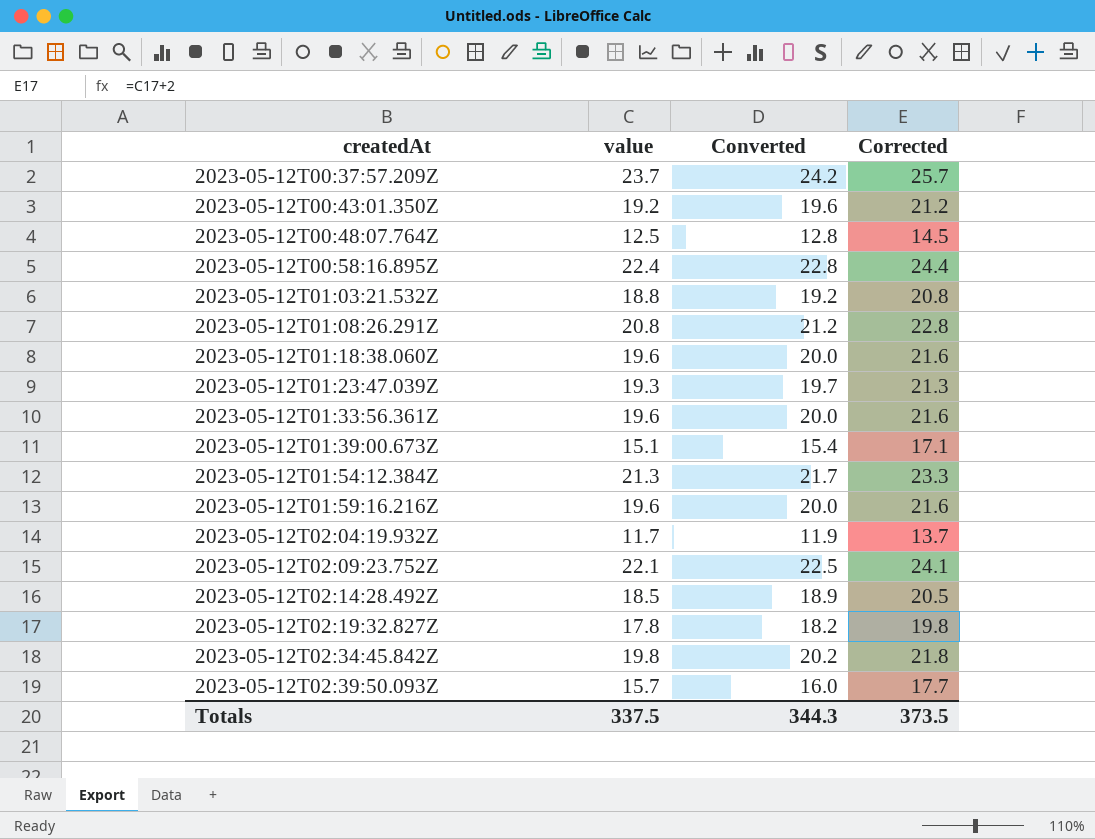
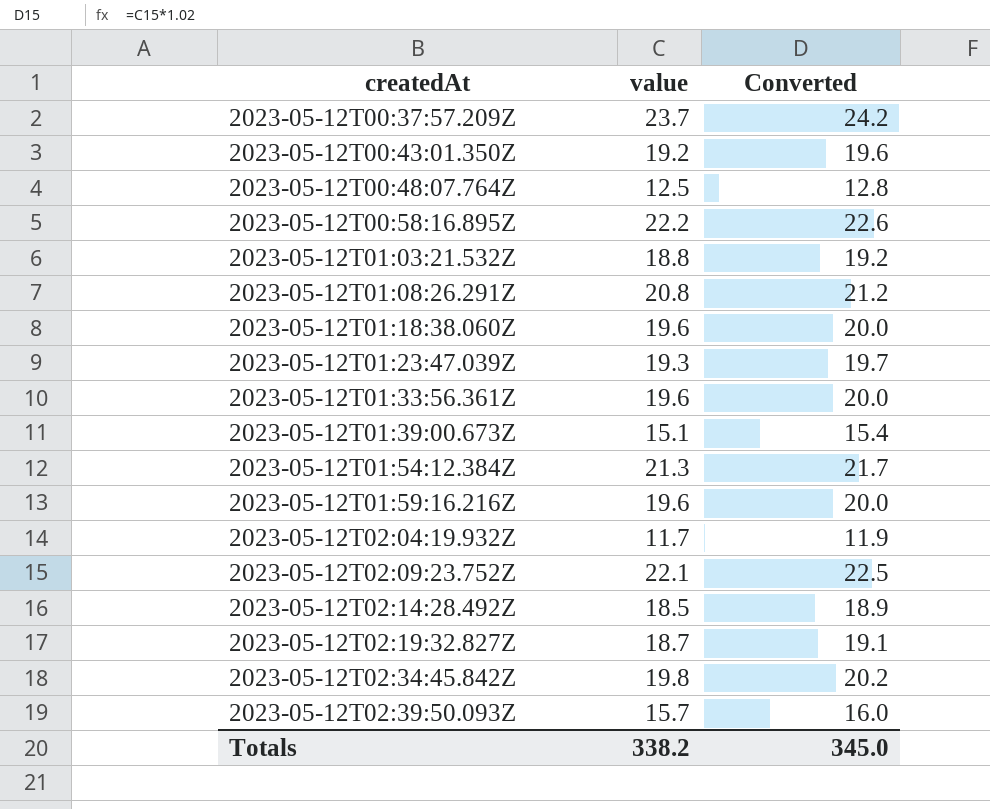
column Corrected | formula: [value] + 2 -> none
2023-05-12T00:58:16.895Z | value: 22.4 -> 22.2
2023-05-12T00:58:16.895Z | Converted: 22.8 -> 22.6
2023-05-12T02:19:32.827Z | value: 17.8 -> 18.7
2023-05-12T02:19:32.827Z | Converted: 18.2 -> 19.1
Totals | value: 337.5 -> 338.2
Totals | Converted: 344.3 -> 345.0

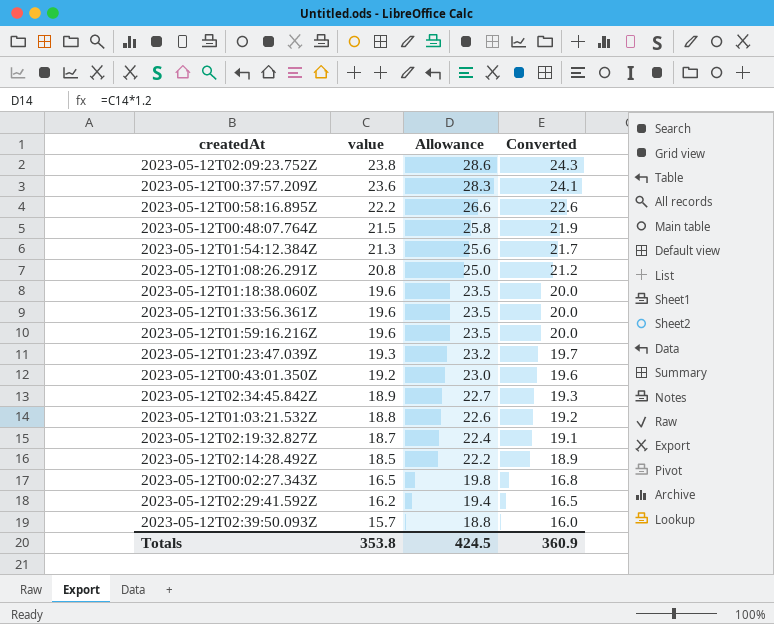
row order: createdAt ascending -> value descending
column Allowance | formula: none -> [value] * 1.2
row 2023-05-12T01:39:00.673Z: 15.1 | 15.4 -> none
row 2023-05-12T02:04:19.932Z: 11.7 | 11.9 -> none
2023-05-12T02:09:23.752Z | value: 22.1 -> 23.8
2023-05-12T02:09:23.752Z | Converted: 22.5 -> 24.3
2023-05-12T00:37:57.209Z | value: 23.7 -> 23.6
2023-05-12T00:37:57.209Z | Converted: 24.2 -> 24.1
2023-05-12T00:48:07.764Z | value: 12.5 -> 21.5
2023-05-12T00:48:07.764Z | Converted: 12.8 -> 21.9
2023-05-12T02:34:45.842Z | value: 19.8 -> 18.9
2023-05-12T02:34:45.842Z | Converted: 20.2 -> 19.3
row 2023-05-12T00:02:27.343Z: none -> 16.5 | 19.8 | 16.8
row 2023-05-12T02:29:41.592Z: none -> 16.2 | 19.4 | 16.5
Totals | value: 338.2 -> 353.8
Totals | Converted: 345.0 -> 360.9

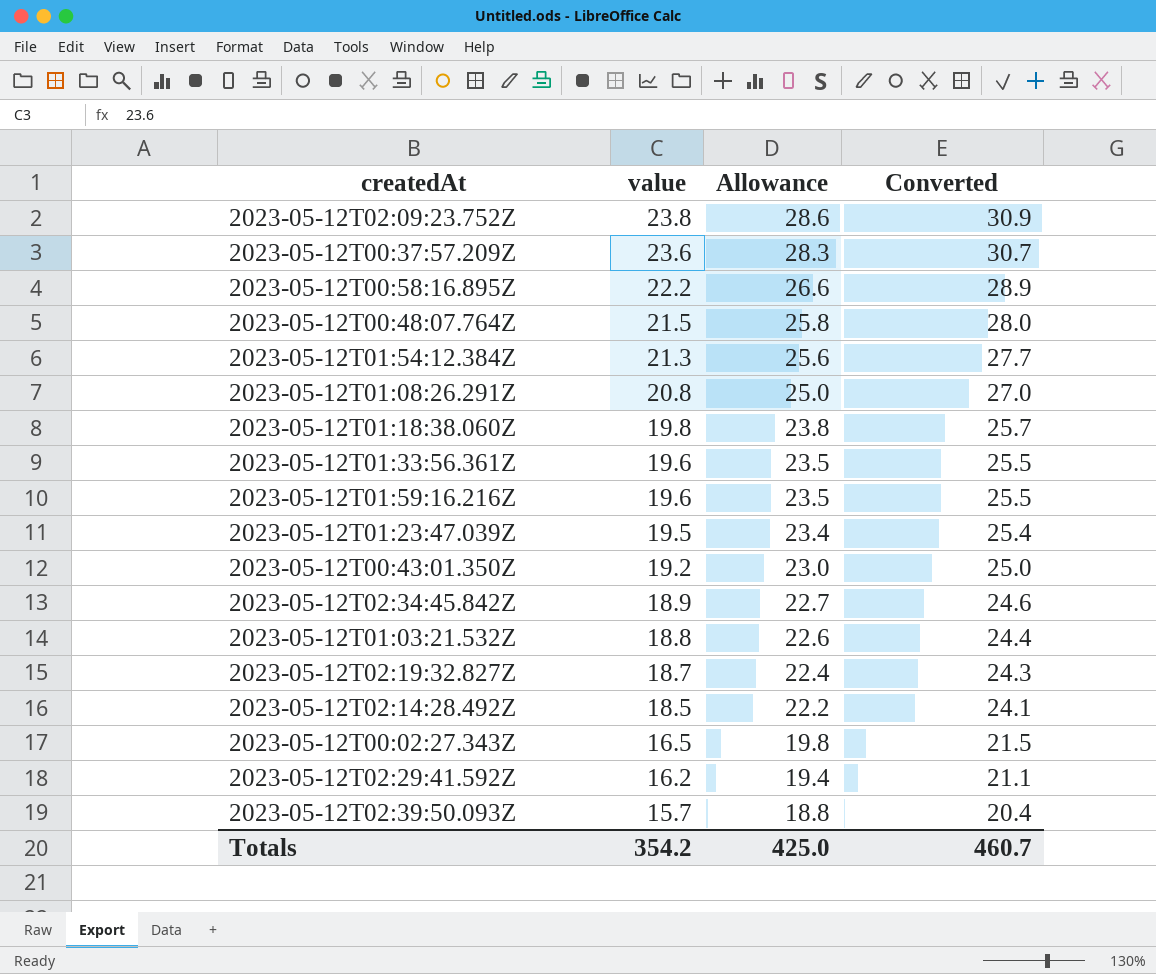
column Converted | formula: [value] * 1.02 -> [value] * 1.3
2023-05-12T01:18:38.060Z | value: 19.6 -> 19.8
2023-05-12T01:18:38.060Z | Allowance: 23.5 -> 23.8
2023-05-12T01:23:47.039Z | value: 19.3 -> 19.5
2023-05-12T01:23:47.039Z | Allowance: 23.2 -> 23.4
Totals | value: 353.8 -> 354.2
Totals | Allowance: 424.5 -> 425.0
Totals | Converted: 360.9 -> 460.7

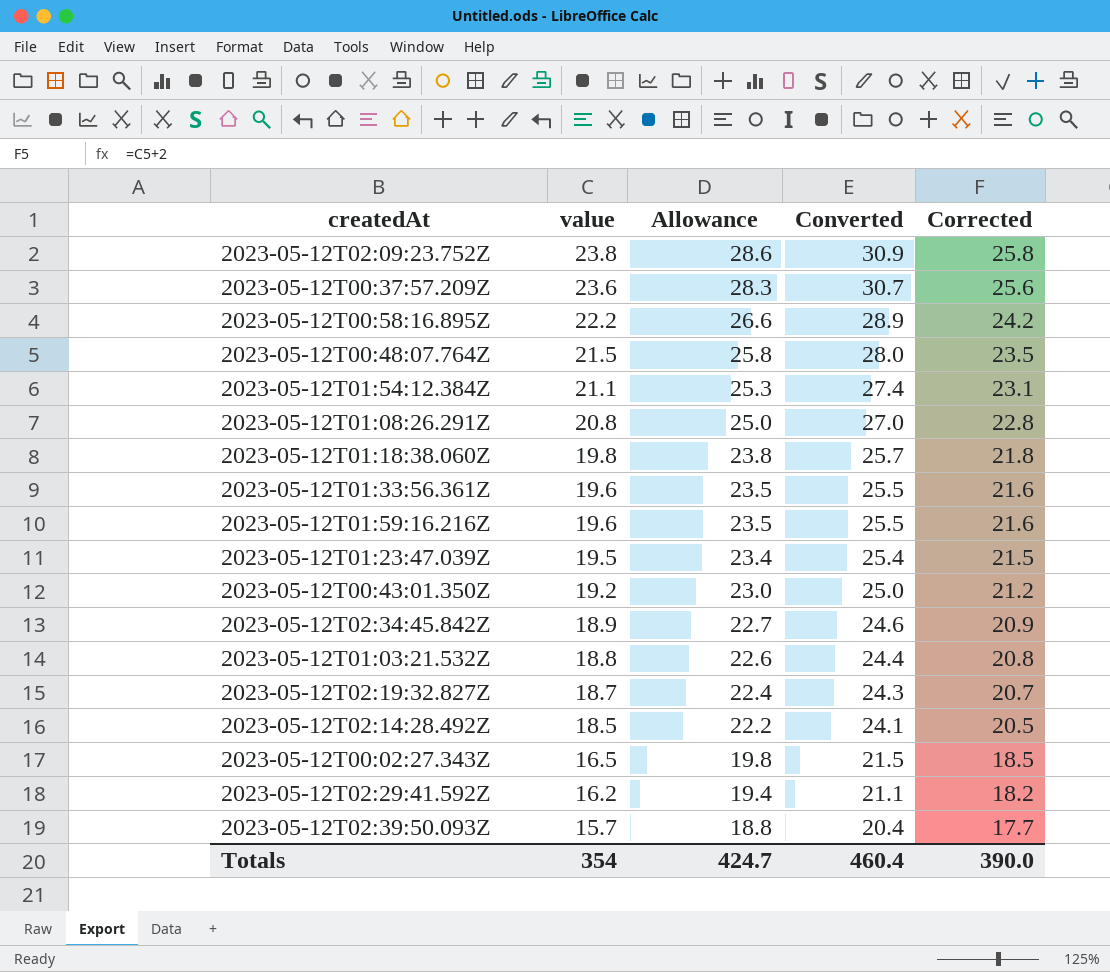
column Corrected | formula: none -> [value] + 2
2023-05-12T01:54:12.384Z | value: 21.3 -> 21.1
2023-05-12T01:54:12.384Z | Allowance: 25.6 -> 25.3
2023-05-12T01:54:12.384Z | Converted: 27.7 -> 27.4
Totals | value: 354.2 -> 354
Totals | Allowance: 425.0 -> 424.7
Totals | Converted: 460.7 -> 460.4

